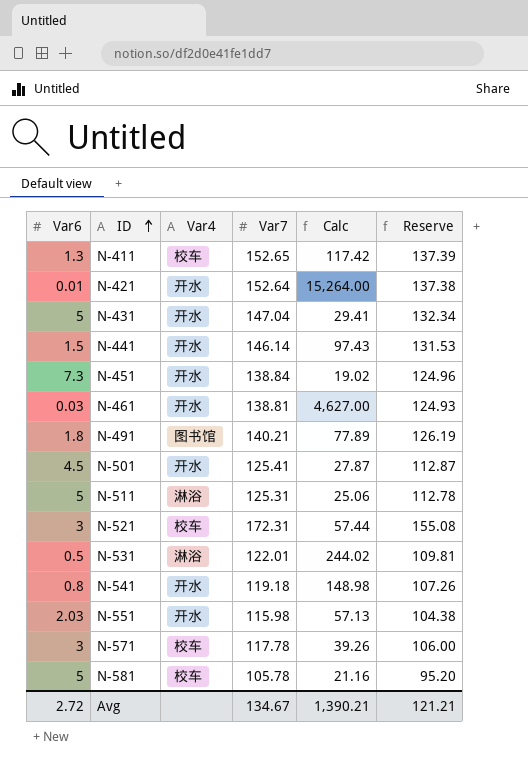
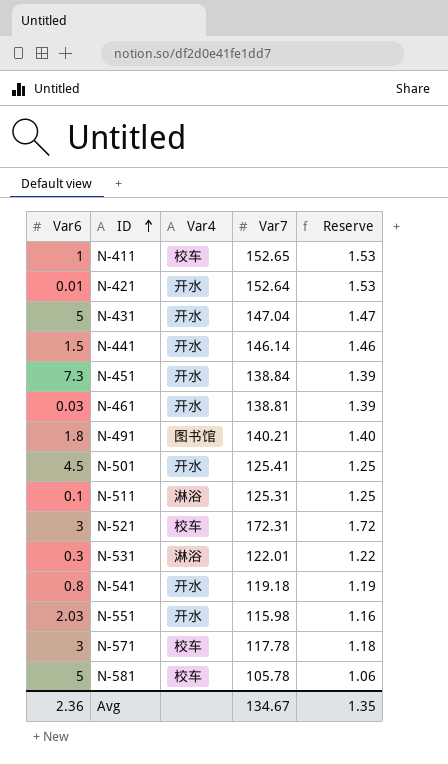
column Calc | formula: [Var7] / [Var6] -> none
column Reserve | formula: [Var7] * 0.9 -> [Var7] * 0.01
N-411 | Var6: 1.3 -> 1
N-511 | Var6: 5 -> 0.1
N-531 | Var6: 0.5 -> 0.3
Avg | Var6: 2.72 -> 2.36
Avg | Reserve: 121.21 -> 1.35

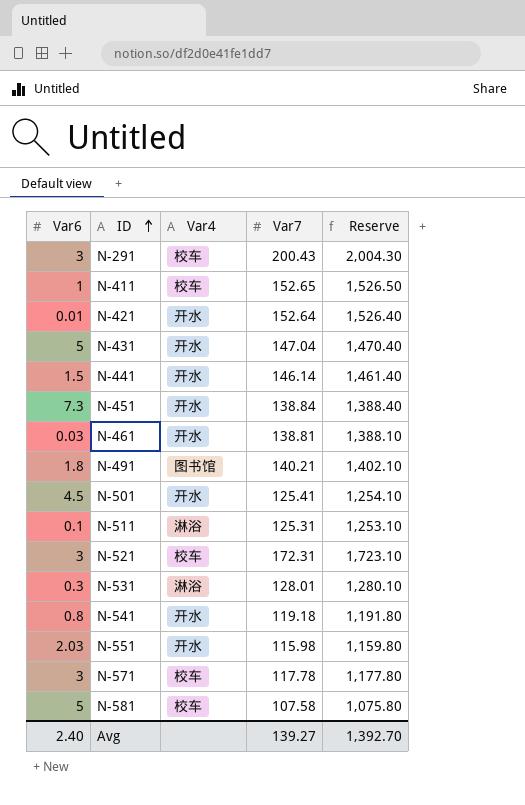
column Reserve | formula: [Var7] * 0.01 -> [Var7] * 10
row N-291: none -> 3 | 校车 | 200.43 | 2,004.30
N-531 | Var7: 122.01 -> 128.01
N-581 | Var7: 105.78 -> 107.58
Avg | Var6: 2.36 -> 2.40
Avg | Var7: 134.67 -> 139.27
Avg | Reserve: 1.35 -> 1,392.70

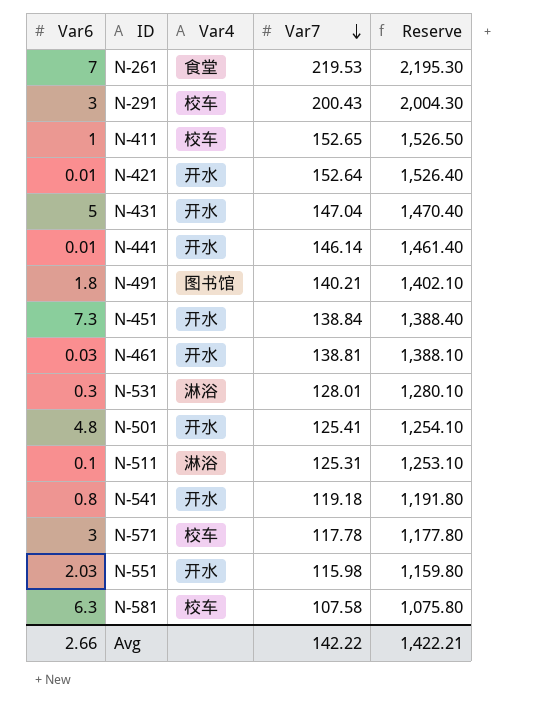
row order: ID ascending -> Var7 descending
row N-521: 3 | 校车 | 172.31 | 1,723.10 -> none
row N-261: none -> 7 | 食堂 | 219.53 | 2,195.30
N-441 | Var6: 1.5 -> 0.01
N-501 | Var6: 4.5 -> 4.8
N-581 | Var6: 5 -> 6.3
Avg | Var6: 2.40 -> 2.66
Avg | Var7: 139.27 -> 142.22
Avg | Reserve: 1,392.70 -> 1,422.21

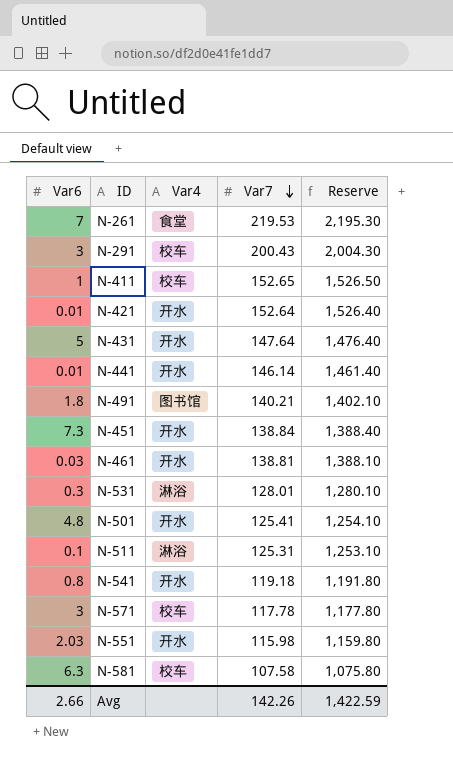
N-431 | Var7: 147.04 -> 147.64
N-431 | Reserve: 1,470.40 -> 1,476.40
Avg | Var7: 142.22 -> 142.26
Avg | Reserve: 1,422.21 -> 1,422.59

